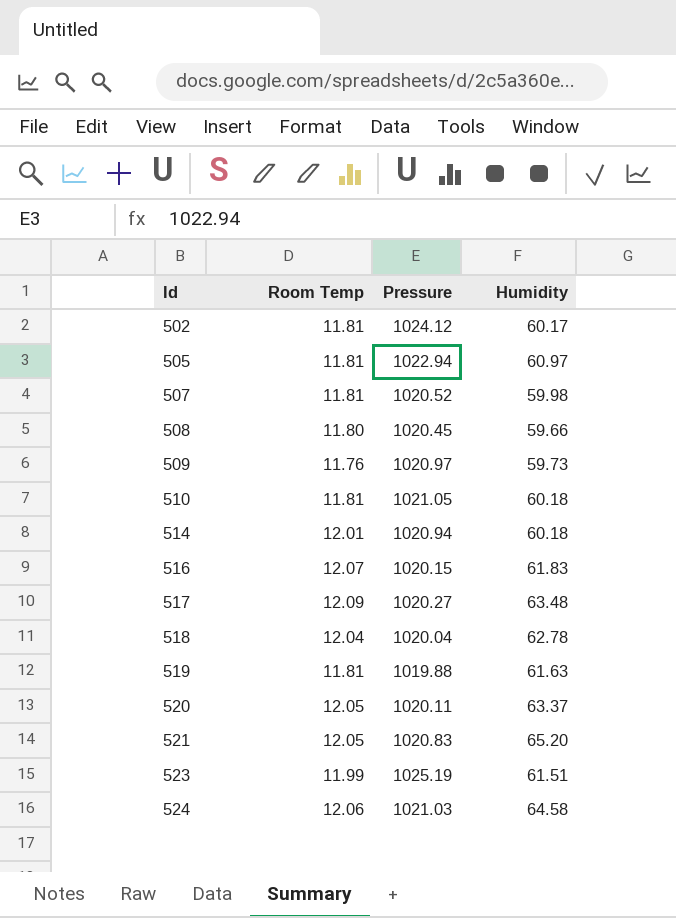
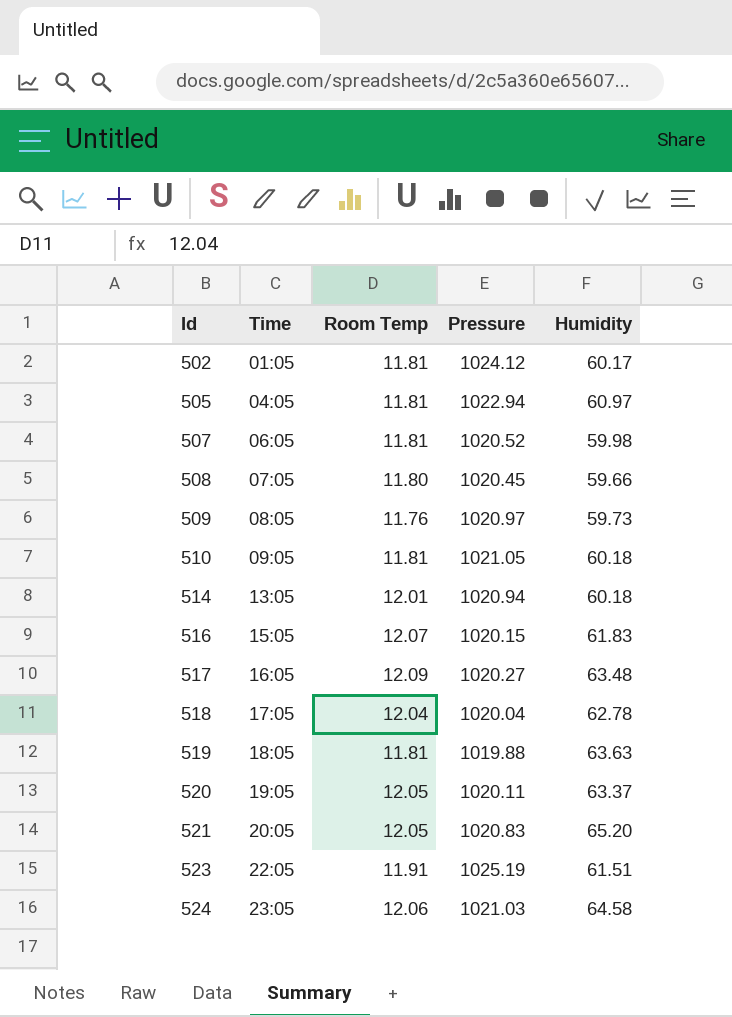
column Time | position: none -> 2
519 | Humidity: 61.63 -> 63.63
523 | Room Temp: 11.99 -> 11.91

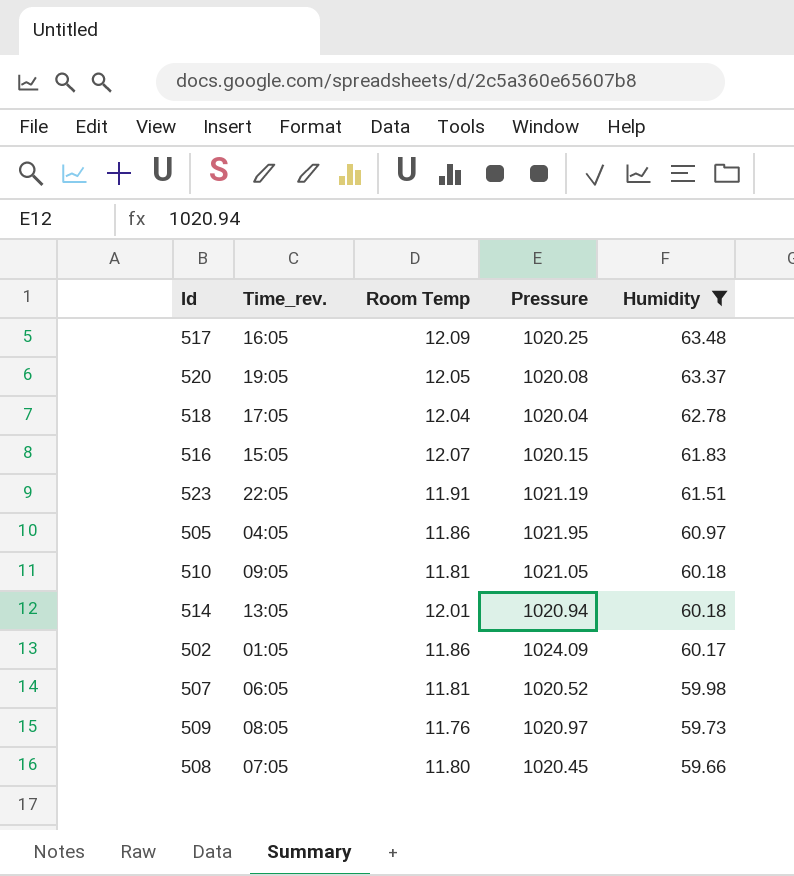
filter: none -> Humidity <= 63.48
row order: Id ascending -> Humidity descending
column name: Time -> Time_rev.
517 | Pressure: 1020.27 -> 1020.25
520 | Pressure: 1020.11 -> 1020.08
523 | Pressure: 1025.19 -> 1021.19
505 | Room Temp: 11.81 -> 11.86
505 | Pressure: 1022.94 -> 1021.95
502 | Room Temp: 11.81 -> 11.86
502 | Pressure: 1024.12 -> 1024.09

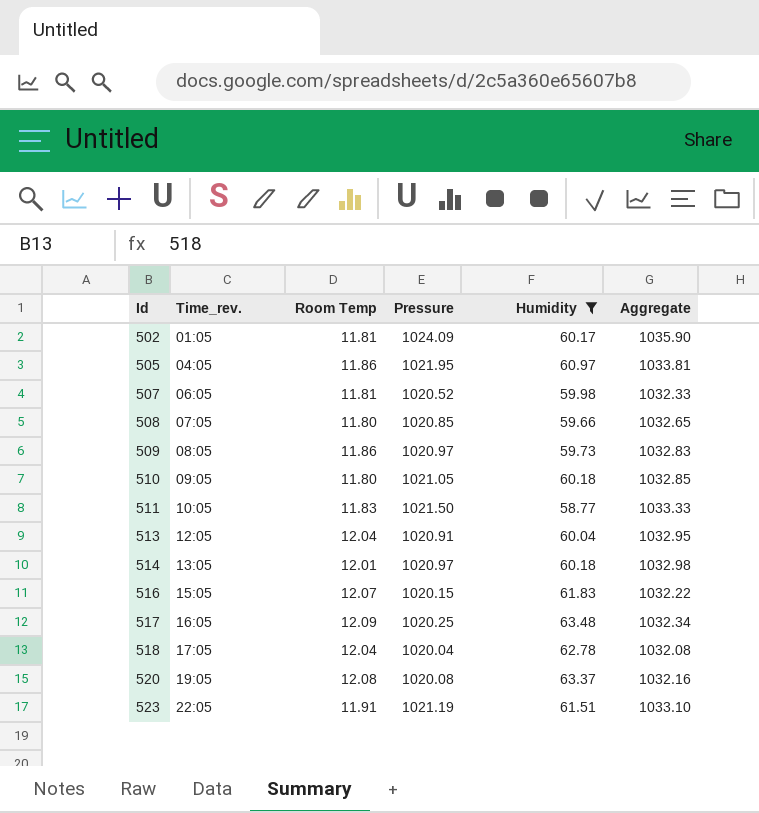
row order: Humidity descending -> Id ascending
column Aggregate | formula: none -> [Room Temp] + [Pressure]
502 | Room Temp: 11.86 -> 11.81
508 | Pressure: 1020.45 -> 1020.85
509 | Room Temp: 11.76 -> 11.86
510 | Room Temp: 11.81 -> 11.80
row 511: none -> 10:05 | 11.83 | 1021.50 | 58.77 | 1033.33
row 513: none -> 12:05 | 12.04 | 1020.91 | 60.04 | 1032.95
514 | Pressure: 1020.94 -> 1020.97
520 | Room Temp: 12.05 -> 12.08

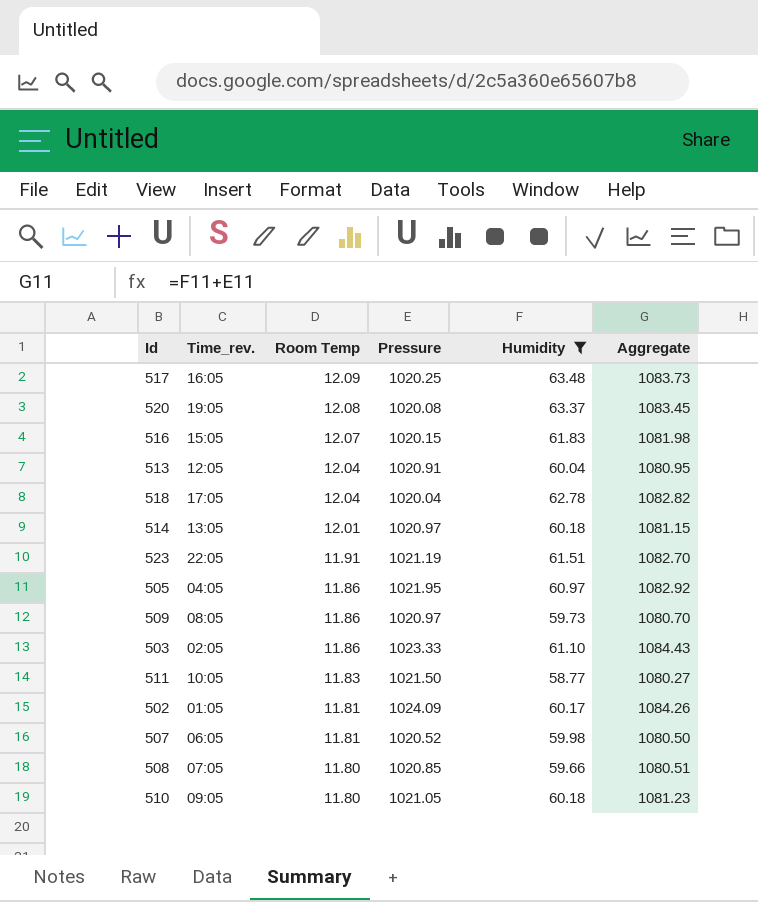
row order: Id ascending -> Room Temp descending
column Aggregate | formula: [Room Temp] + [Pressure] -> [Pressure] + [Humidity]
row 503: none -> 02:05 | 11.86 | 1023.33 | 61.10 | 1084.43

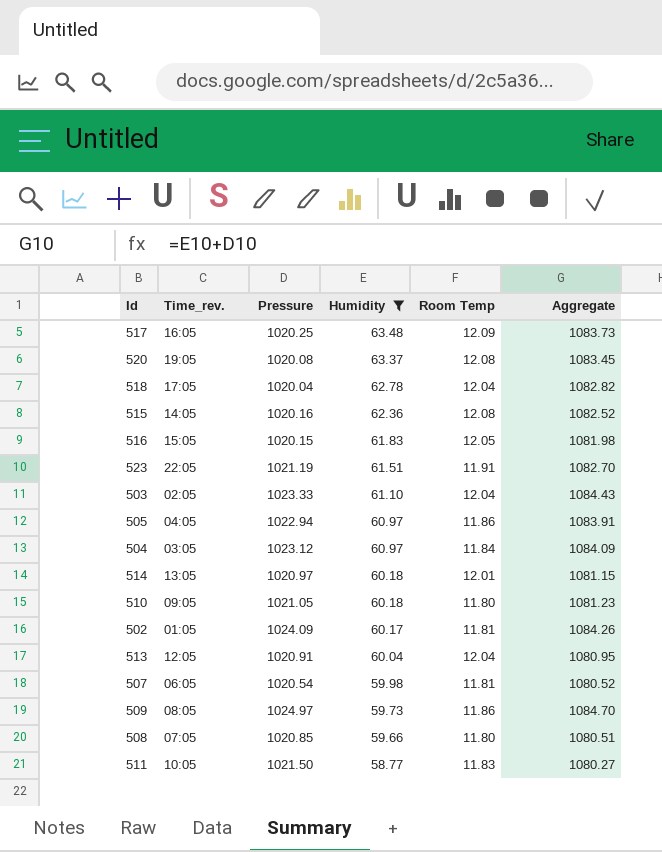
row order: Room Temp descending -> Humidity descending
column Room Temp | position: 3 -> 5
row 515: none -> 14:05 | 1020.16 | 62.36 | 12.08 | 1082.52
516 | Room Temp: 12.07 -> 12.05
503 | Room Temp: 11.86 -> 12.04
505 | Pressure: 1021.95 -> 1022.94
505 | Aggregate: 1082.92 -> 1083.91
row 504: none -> 03:05 | 1023.12 | 60.97 | 11.84 | 1084.09
507 | Pressure: 1020.52 -> 1020.54
507 | Aggregate: 1080.50 -> 1080.52
509 | Pressure: 1020.97 -> 1024.97
509 | Aggregate: 1080.70 -> 1084.70

